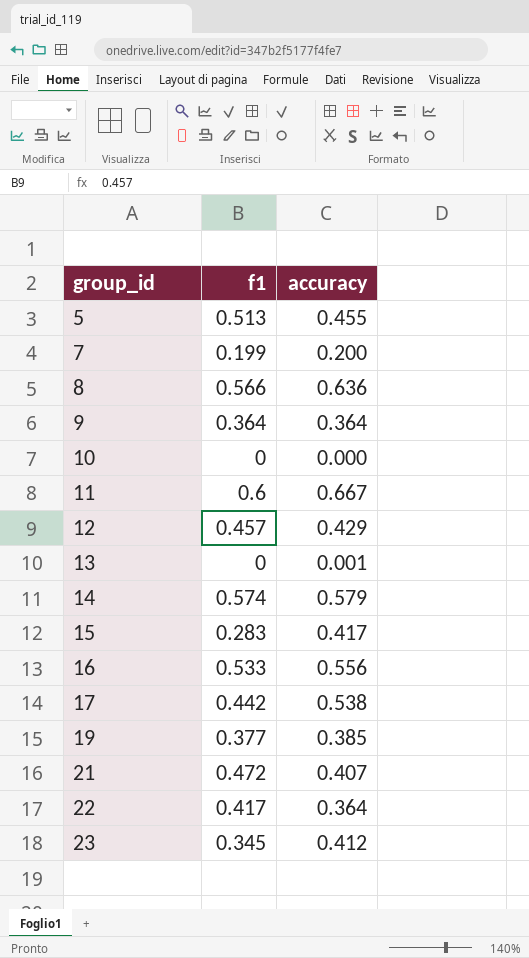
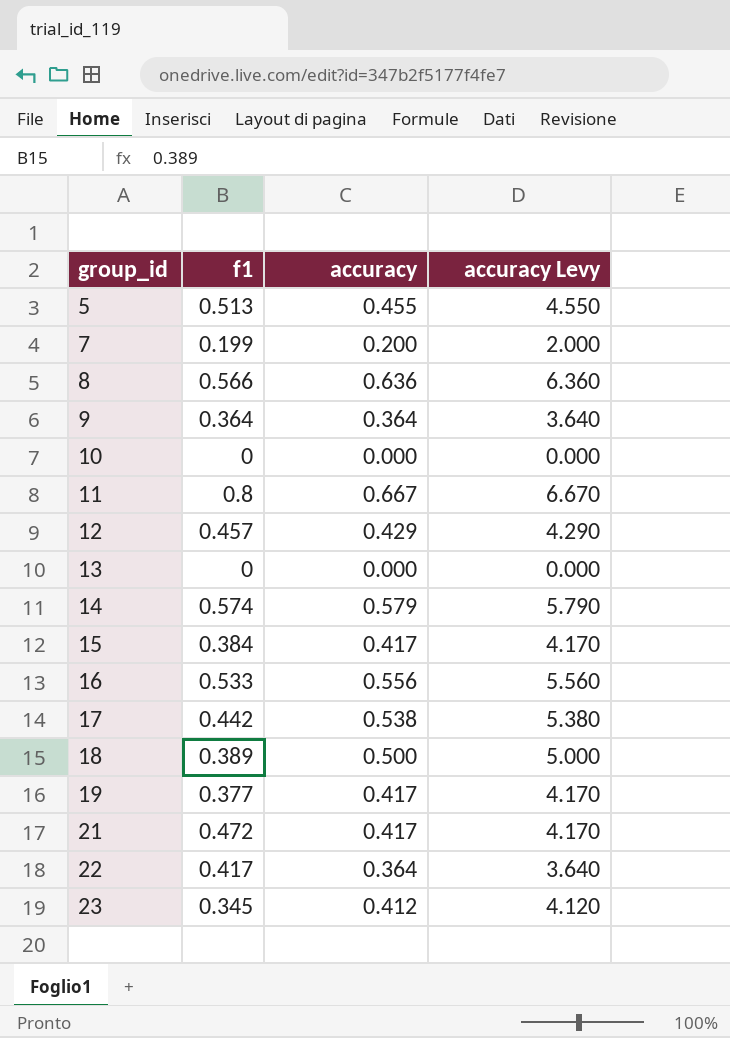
column accuracy Levy | formula: none -> [accuracy] * 10
11 | f1: 0.6 -> 0.8
13 | accuracy: 0.001 -> 0.000
15 | f1: 0.283 -> 0.384
row 18: none -> 0.389 | 0.500 | 5.000
19 | accuracy: 0.385 -> 0.417
21 | accuracy: 0.407 -> 0.417

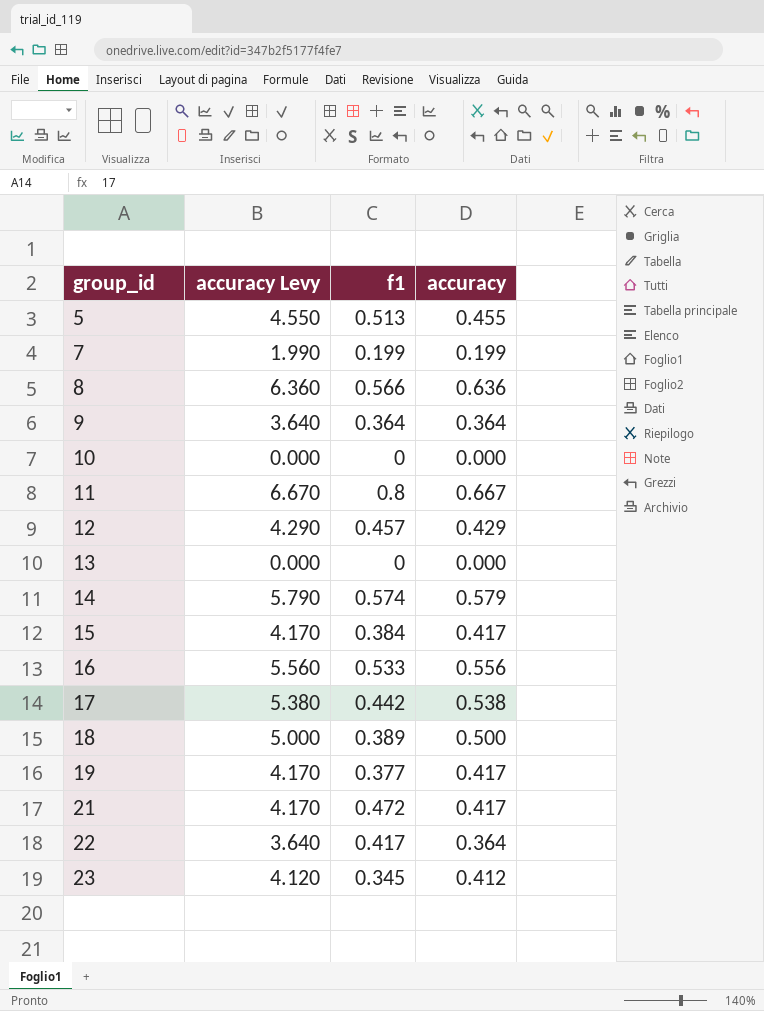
column accuracy Levy | position: 4 -> 2
7 | accuracy Levy: 2.000 -> 1.990
7 | accuracy: 0.200 -> 0.199

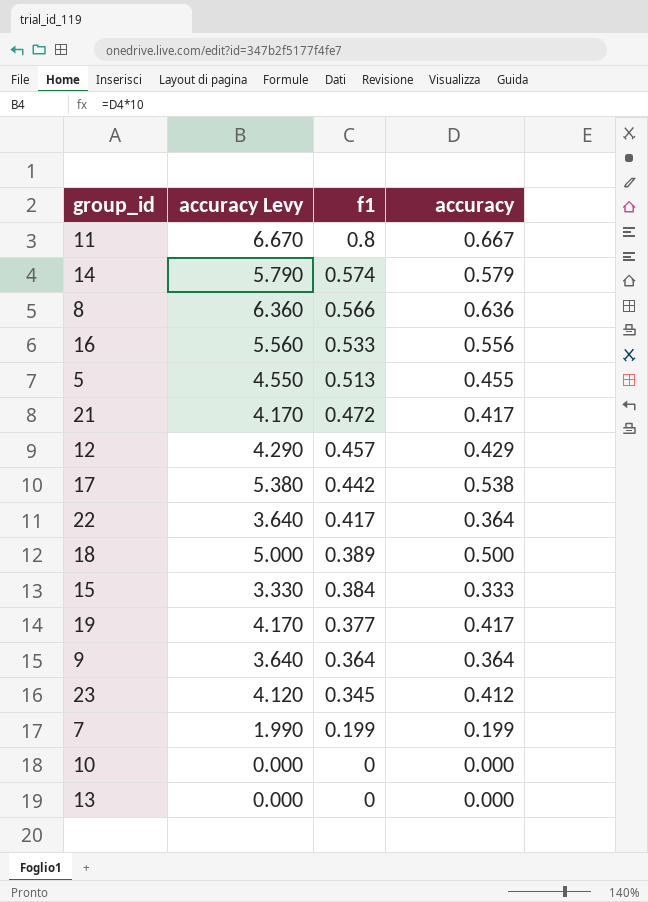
row order: group_id ascending -> f1 descending
15 | accuracy Levy: 4.170 -> 3.330
15 | accuracy: 0.417 -> 0.333

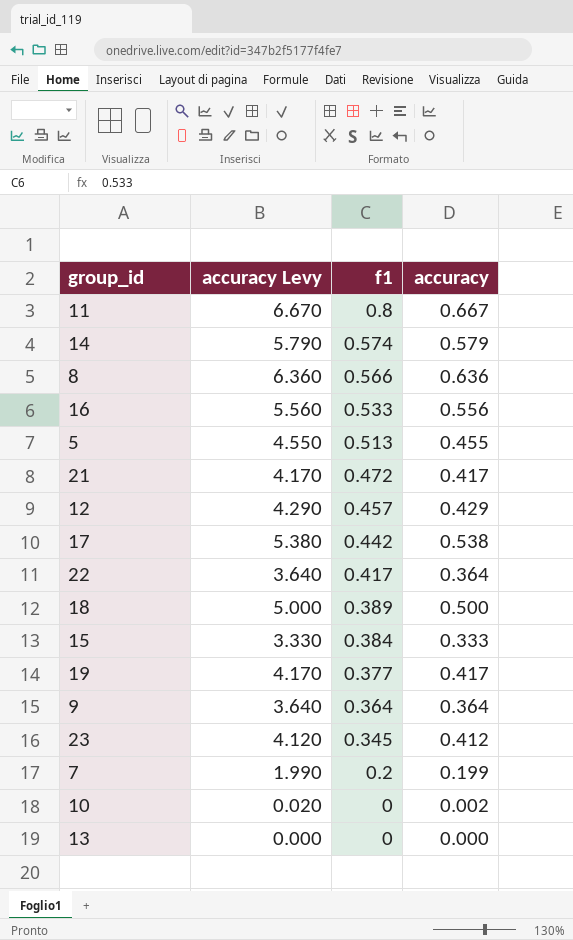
7 | f1: 0.199 -> 0.2
10 | accuracy Levy: 0.000 -> 0.020
10 | accuracy: 0.000 -> 0.002

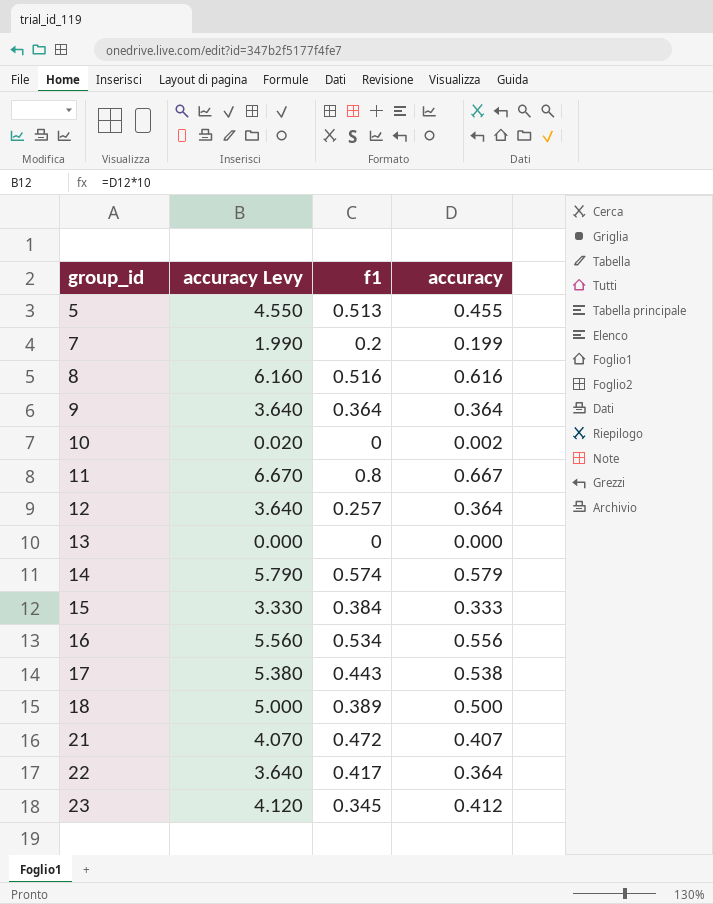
row order: f1 descending -> group_id ascending
row 19: 4.170 | 0.377 | 0.417 -> none
8 | accuracy Levy: 6.360 -> 6.160
8 | f1: 0.566 -> 0.516
8 | accuracy: 0.636 -> 0.616
12 | accuracy Levy: 4.290 -> 3.640
12 | f1: 0.457 -> 0.257
12 | accuracy: 0.429 -> 0.364
16 | f1: 0.533 -> 0.534
17 | f1: 0.442 -> 0.443
21 | accuracy Levy: 4.170 -> 4.070
21 | accuracy: 0.417 -> 0.407

